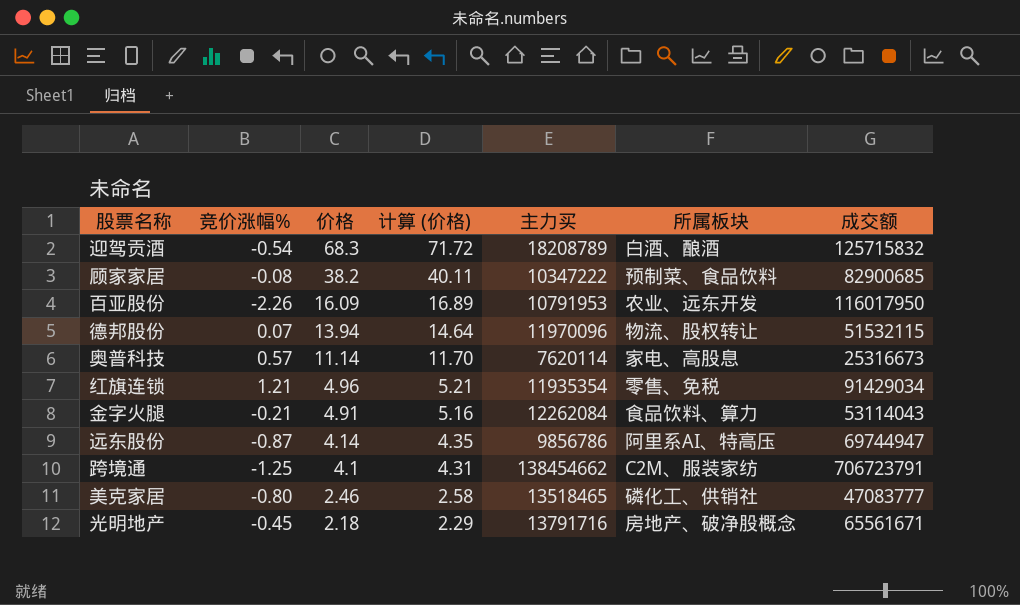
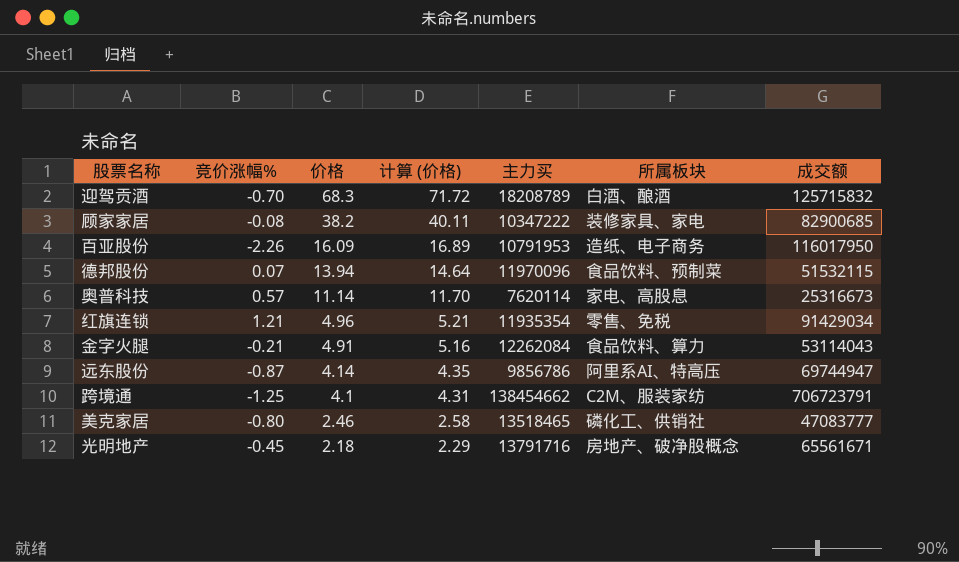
迎驾贡酒 | 竞价涨幅%: -0.54 -> -0.70
顾家家居 | 所属板块: 预制菜、食品饮料 -> 装修家具、家电
百亚股份 | 所属板块: 农业、远东开发 -> 造纸、电子商务
德邦股份 | 所属板块: 物流、股权转让 -> 食品饮料、预制菜

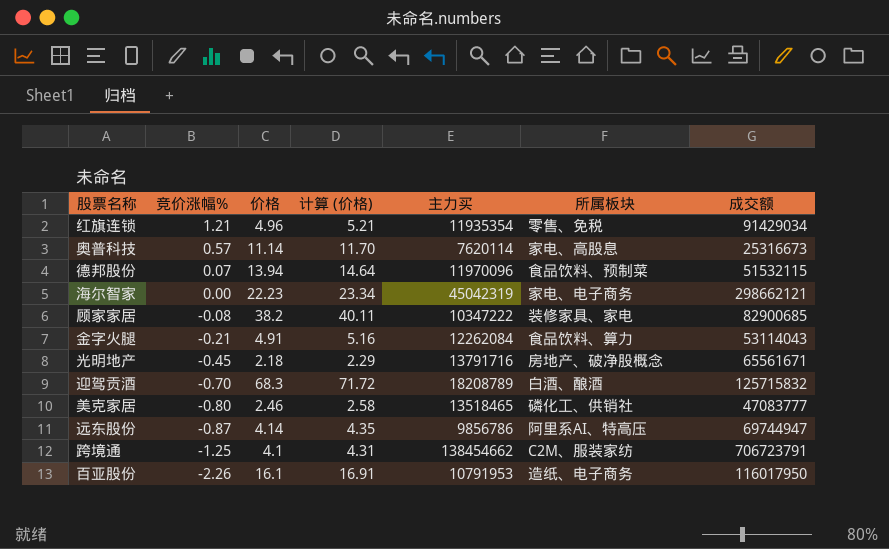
row order: 价格 descending -> 竞价涨幅% descending
row 海尔智家: none -> 0.00 | 22.23 | 23.34 | 45042319 | 家电、电子商务 | 298662121
百亚股份 | 价格: 16.09 -> 16.1
百亚股份 | 计算 (价格): 16.89 -> 16.91

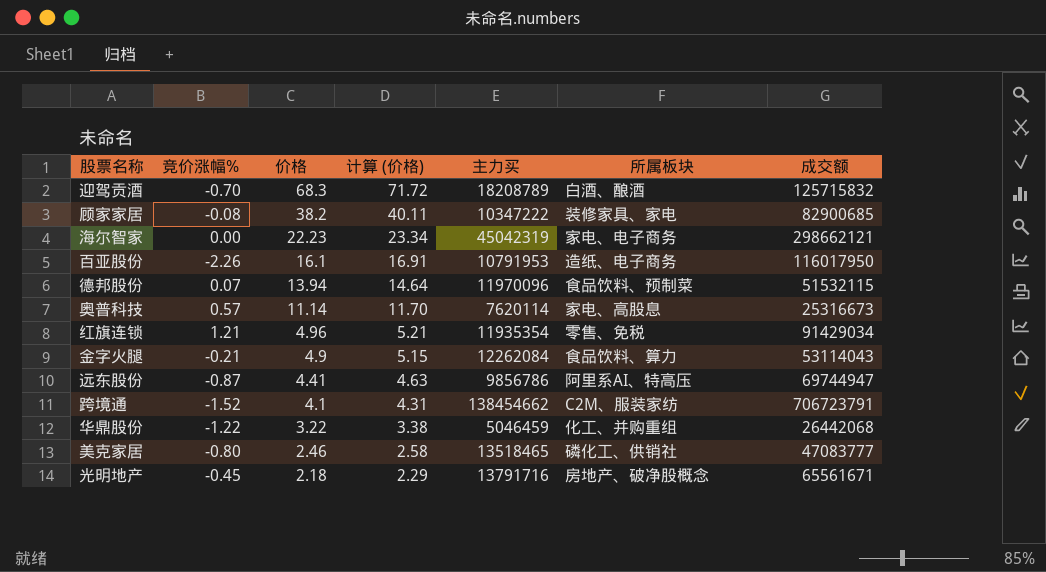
row order: 竞价涨幅% descending -> 价格 descending
金字火腿 | 价格: 4.91 -> 4.9
金字火腿 | 计算 (价格): 5.16 -> 5.15
远东股份 | 价格: 4.14 -> 4.41
远东股份 | 计算 (价格): 4.35 -> 4.63
跨境通 | 竞价涨幅%: -1.25 -> -1.52
row 华鼎股份: none -> -1.22 | 3.22 | 3.38 | 5046459 | 化工、并购重组 | 26442068

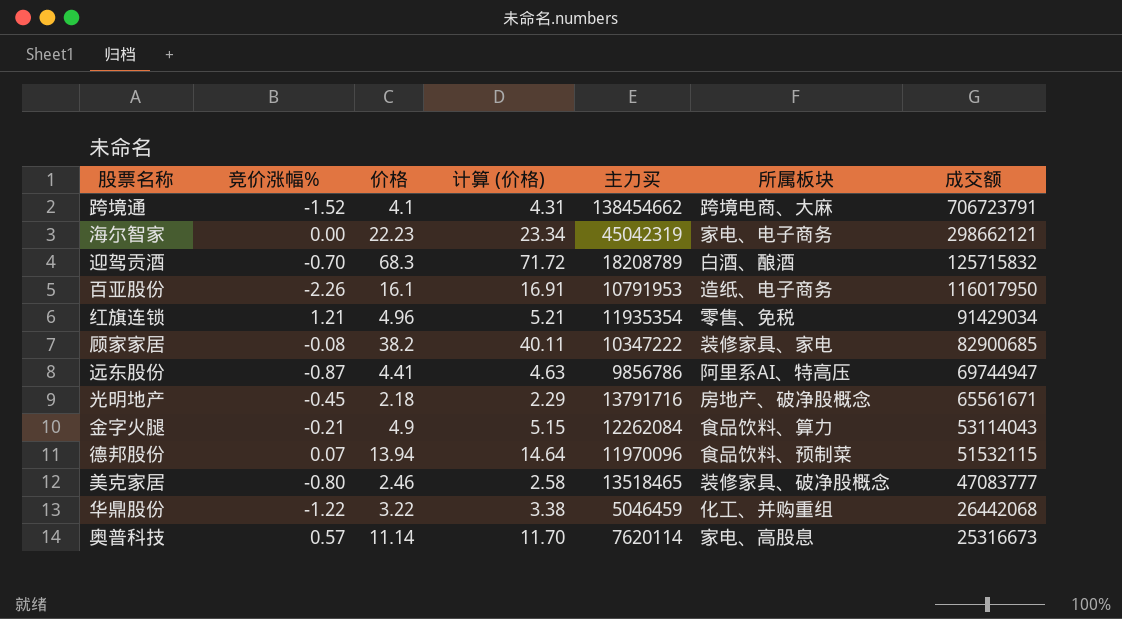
row order: 价格 descending -> 成交额 descending
跨境通 | 所属板块: C2M、服装家纺 -> 跨境电商、大麻
美克家居 | 所属板块: 磷化工、供销社 -> 装修家具、破净股概念

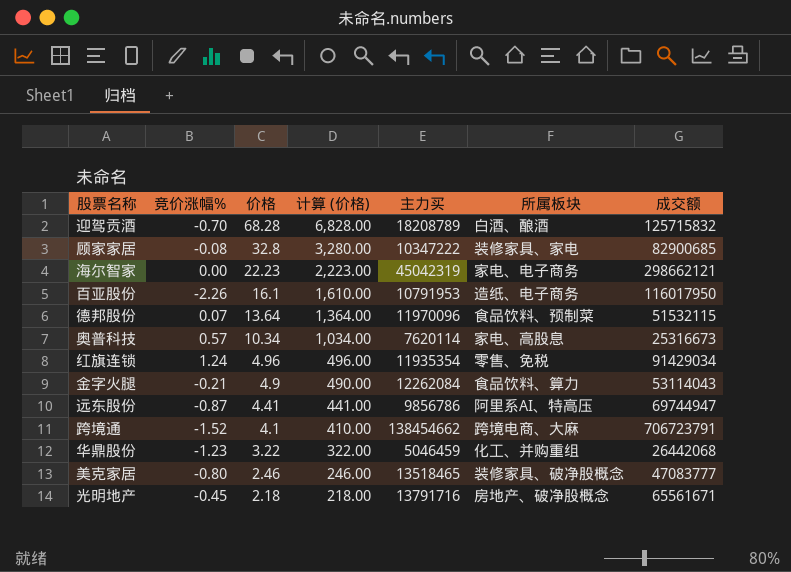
row order: 成交额 descending -> 价格 descending
column 计算 (价格) | formula: [价格] * 1.05 -> [价格] * 100
迎驾贡酒 | 价格: 68.3 -> 68.28
顾家家居 | 价格: 38.2 -> 32.8
德邦股份 | 价格: 13.94 -> 13.64
奥普科技 | 价格: 11.14 -> 10.34
红旗连锁 | 竞价涨幅%: 1.21 -> 1.24
华鼎股份 | 竞价涨幅%: -1.22 -> -1.23

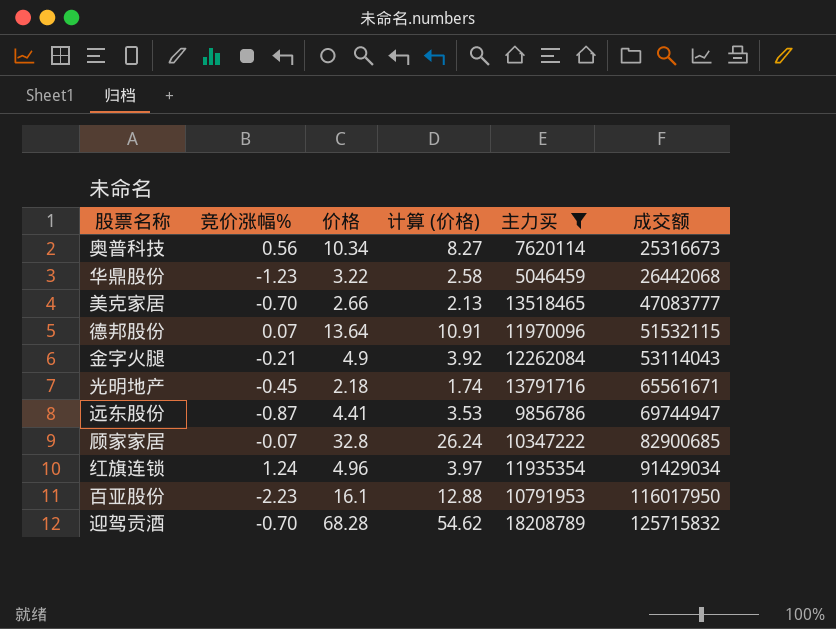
filter: none -> 主力买 <= 18208789
row order: 价格 descending -> 成交额 ascending
column 所属板块 | position: 6 -> none
column 计算 (价格) | formula: [价格] * 100 -> [价格] * 0.8
奥普科技 | 竞价涨幅%: 0.57 -> 0.56
美克家居 | 竞价涨幅%: -0.80 -> -0.70
美克家居 | 价格: 2.46 -> 2.66
顾家家居 | 竞价涨幅%: -0.08 -> -0.07
百亚股份 | 竞价涨幅%: -2.26 -> -2.23

